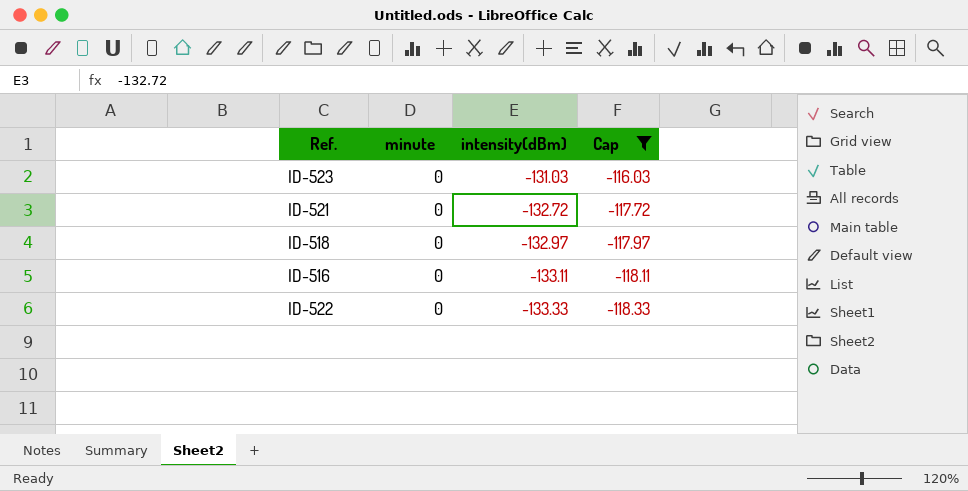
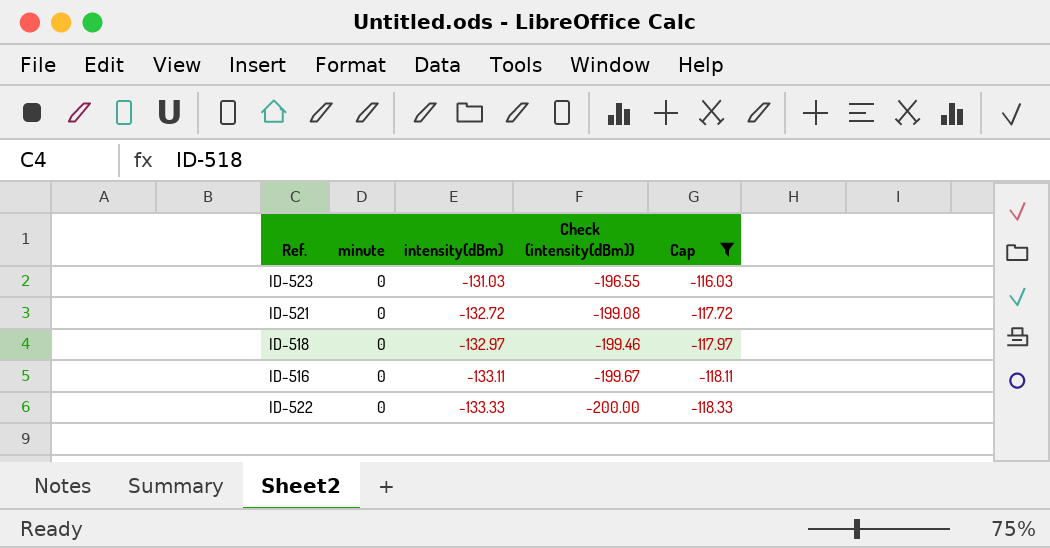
column Check (intensity(dBm)) | formula: none -> [intensity(dBm)] * 1.5

